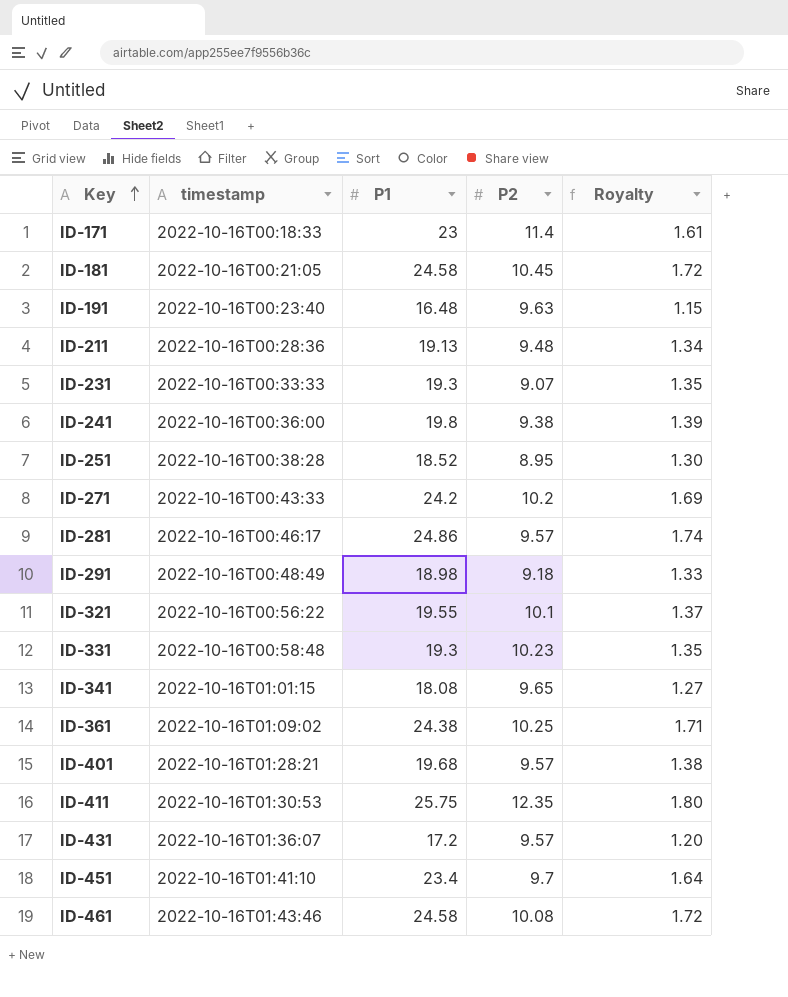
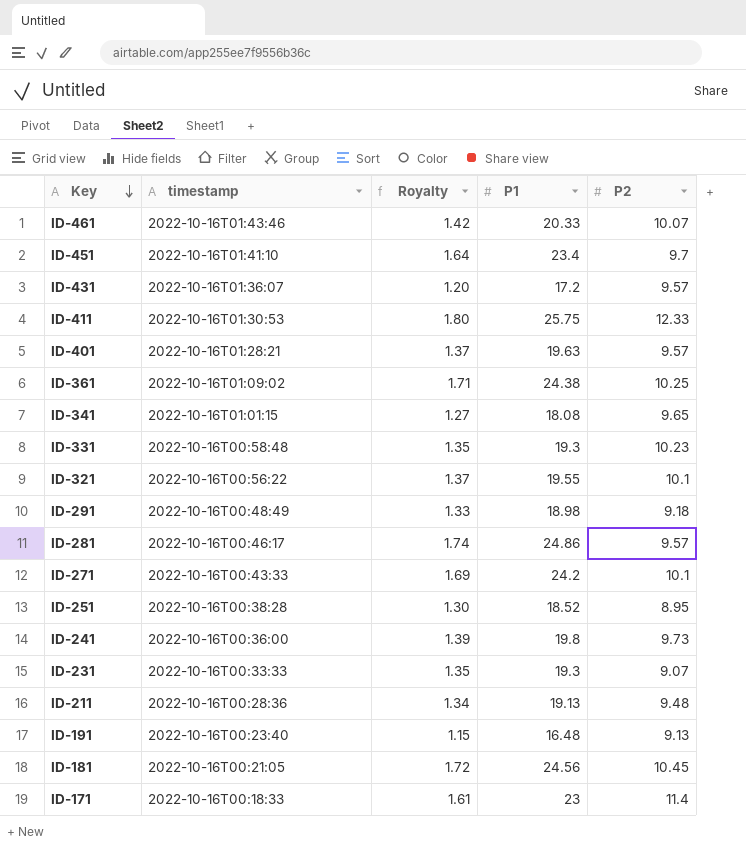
row order: Key ascending -> Key descending
column Royalty | position: 5 -> 3
ID-461 | Royalty: 1.72 -> 1.42
ID-461 | P1: 24.58 -> 20.33
ID-461 | P2: 10.08 -> 10.07
ID-411 | P2: 12.35 -> 12.33
ID-401 | Royalty: 1.38 -> 1.37
ID-401 | P1: 19.68 -> 19.63
ID-271 | P2: 10.2 -> 10.1
ID-241 | P2: 9.38 -> 9.73
ID-191 | P2: 9.63 -> 9.13
ID-181 | P1: 24.58 -> 24.56

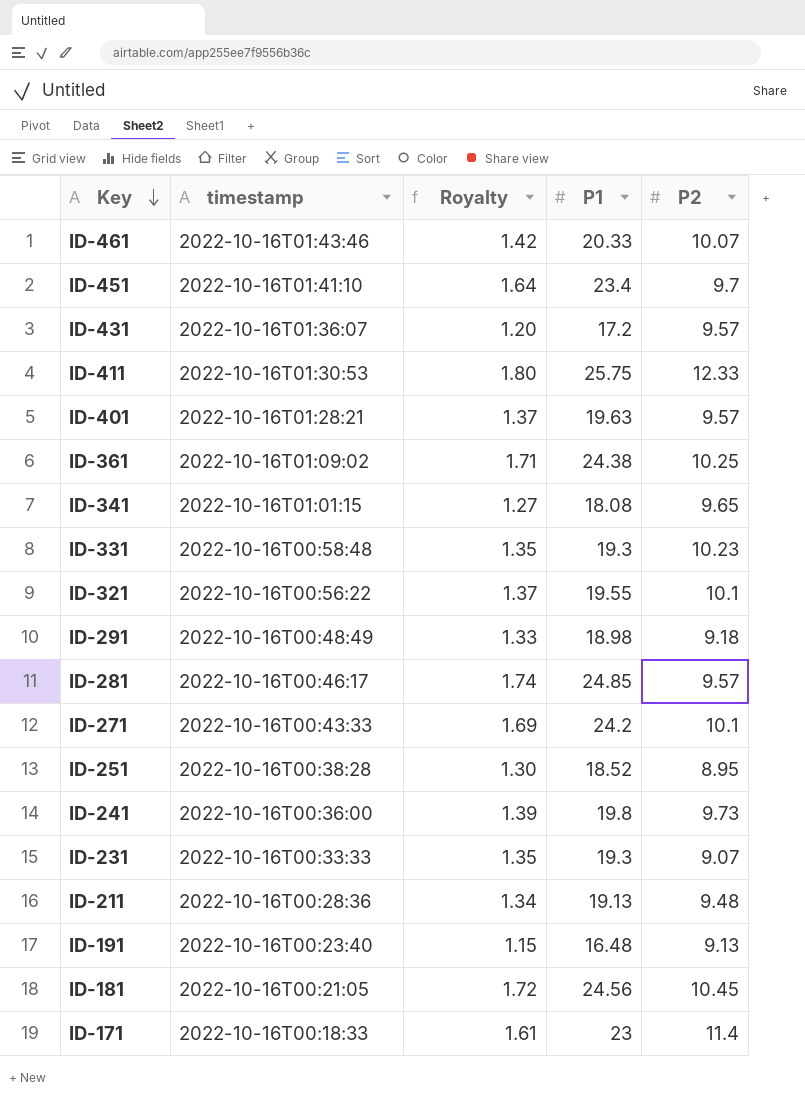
ID-281 | P1: 24.86 -> 24.85

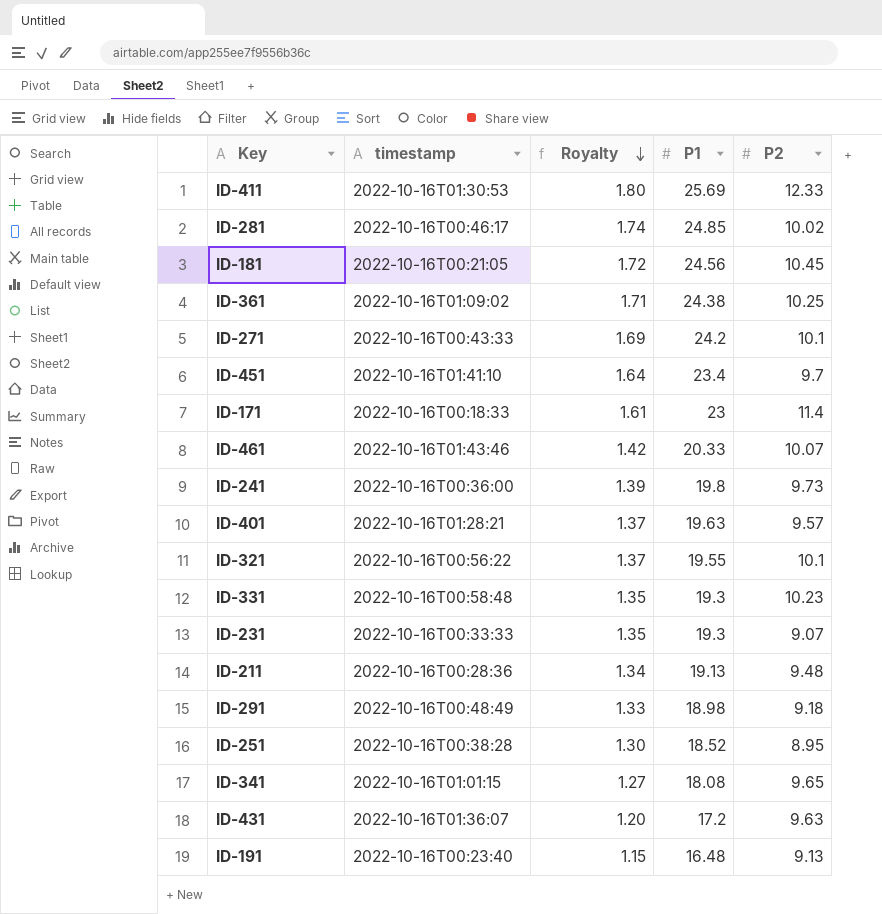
row order: Key descending -> Royalty descending
ID-411 | P1: 25.75 -> 25.69
ID-281 | P2: 9.57 -> 10.02
ID-431 | P2: 9.57 -> 9.63

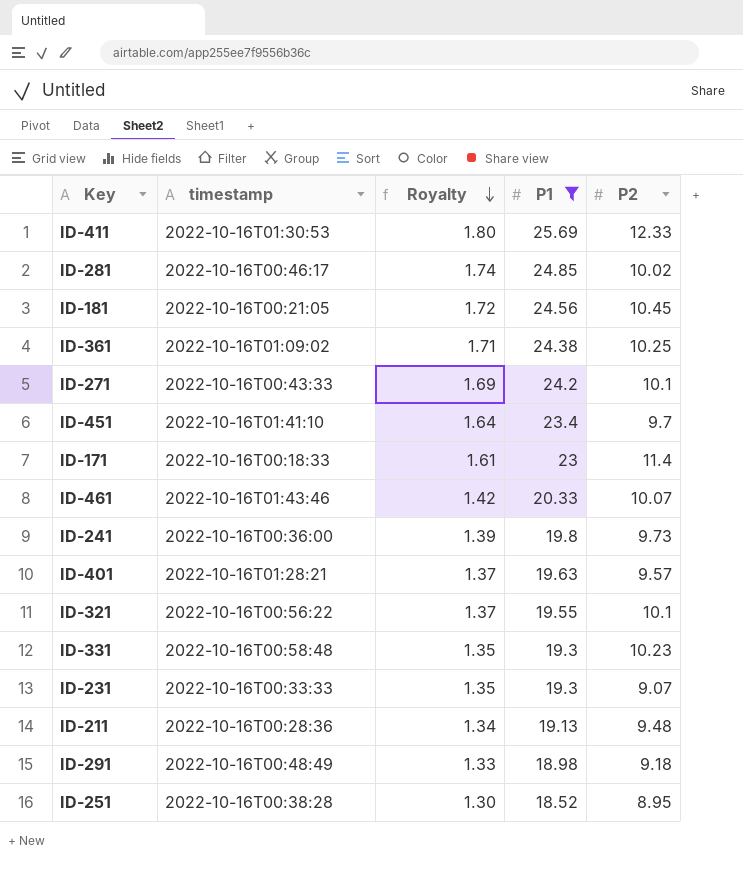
filter: none -> P1 >= 18.52

